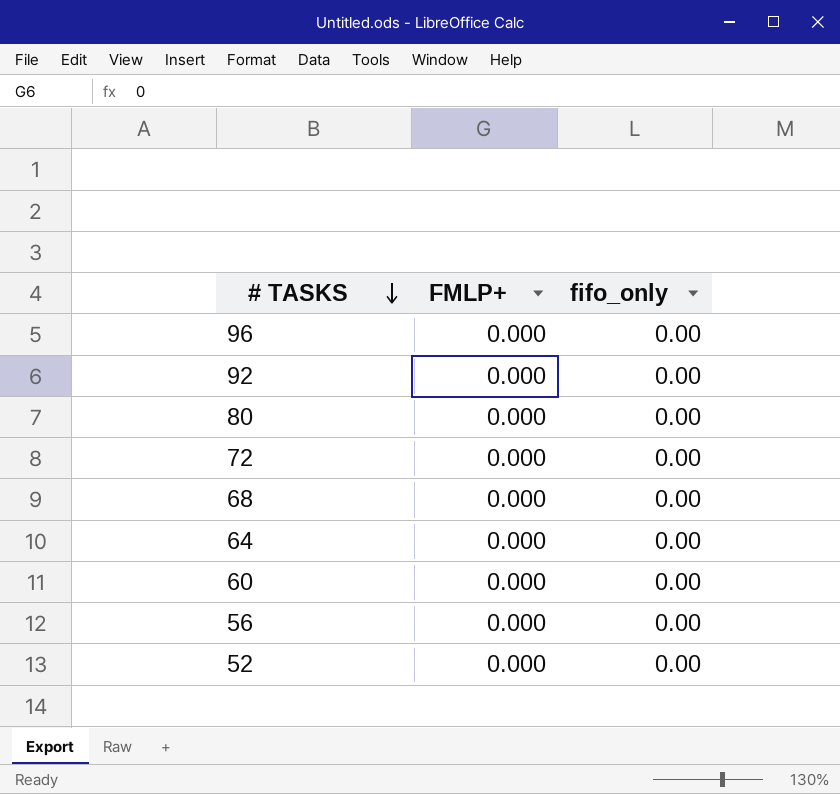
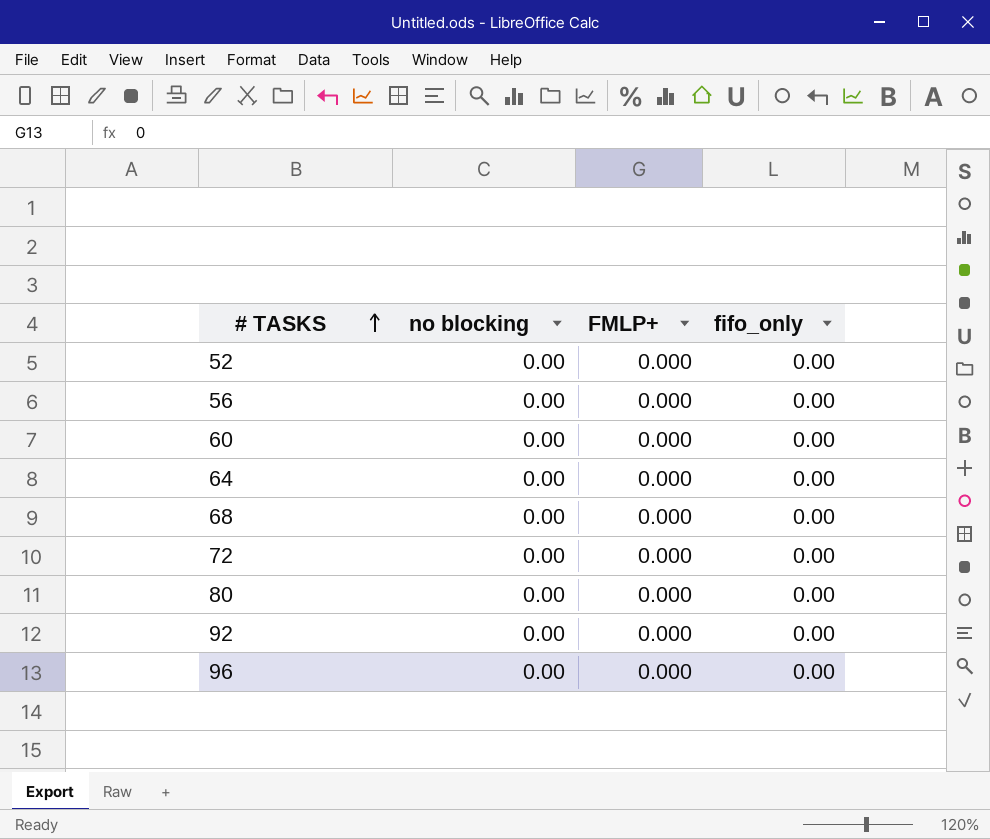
row order: # TASKS descending -> # TASKS ascending
column no blocking | position: none -> 2

